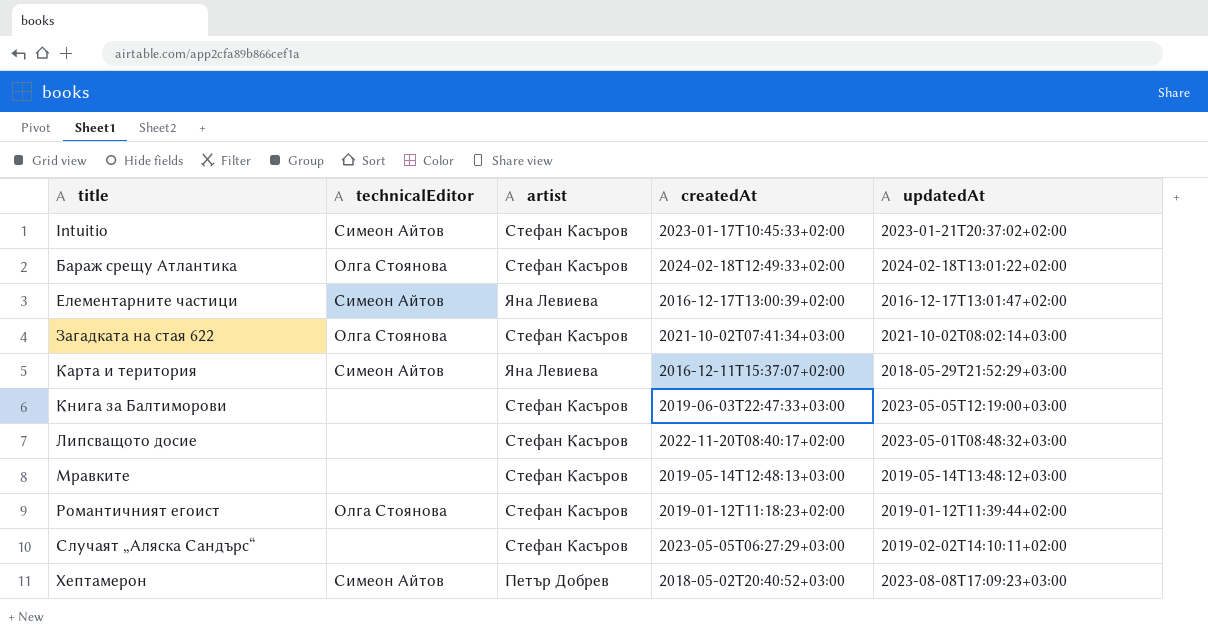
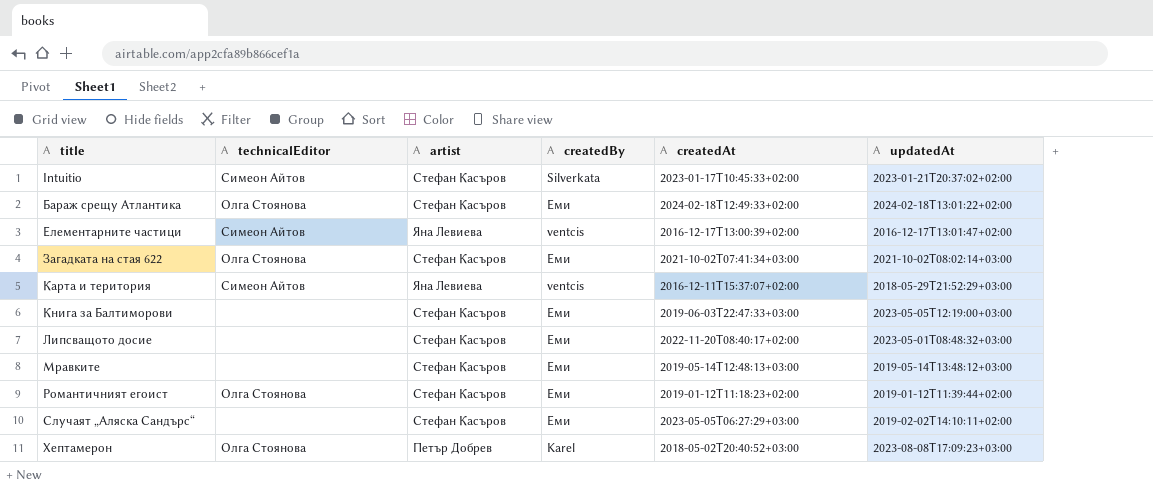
column createdBy | position: none -> 4
Хептамерон | technicalEditor: Симеон Айтов -> Олга Стоянова

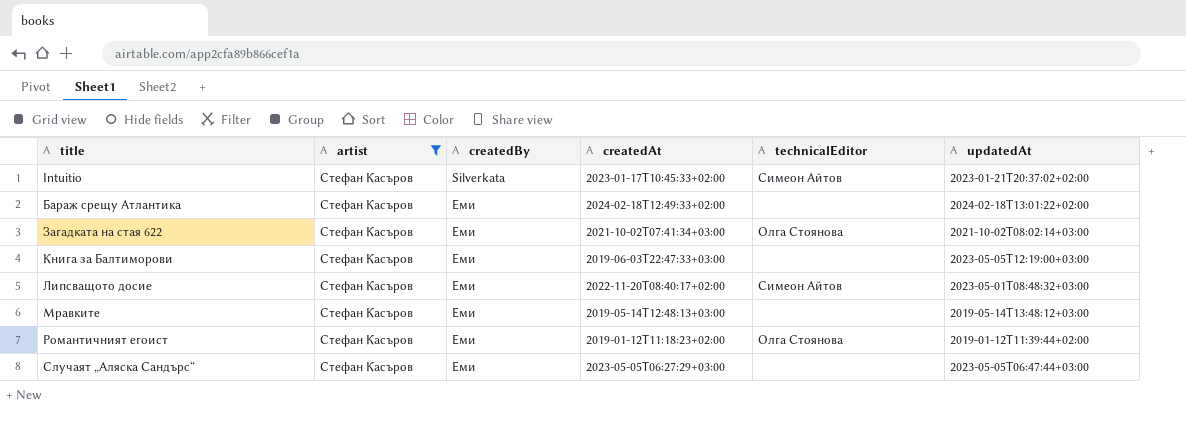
filter: none -> artist = Стефан Касъров
column technicalEditor | position: 2 -> 5
Бараж срещу Атлантика | technicalEditor: Олга Стоянова -> none
Липсващото досие | technicalEditor: none -> Симеон Айтов
Случаят „Аляска Сандърс“ | updatedAt: 2019-02-02T14:10:11+02:00 -> 2023-05-05T06:47:44+03:00

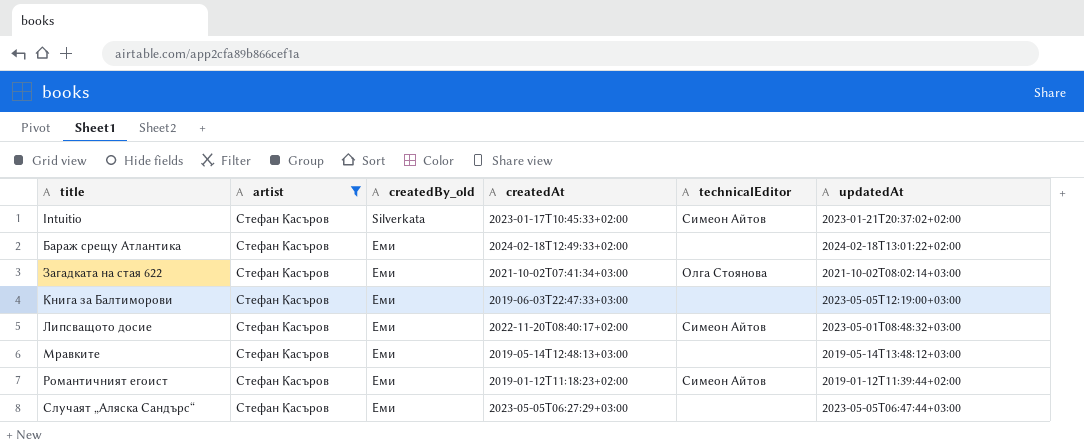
column name: createdBy -> createdBy_old
Романтичният егоист | technicalEditor: Олга Стоянова -> Симеон Айтов

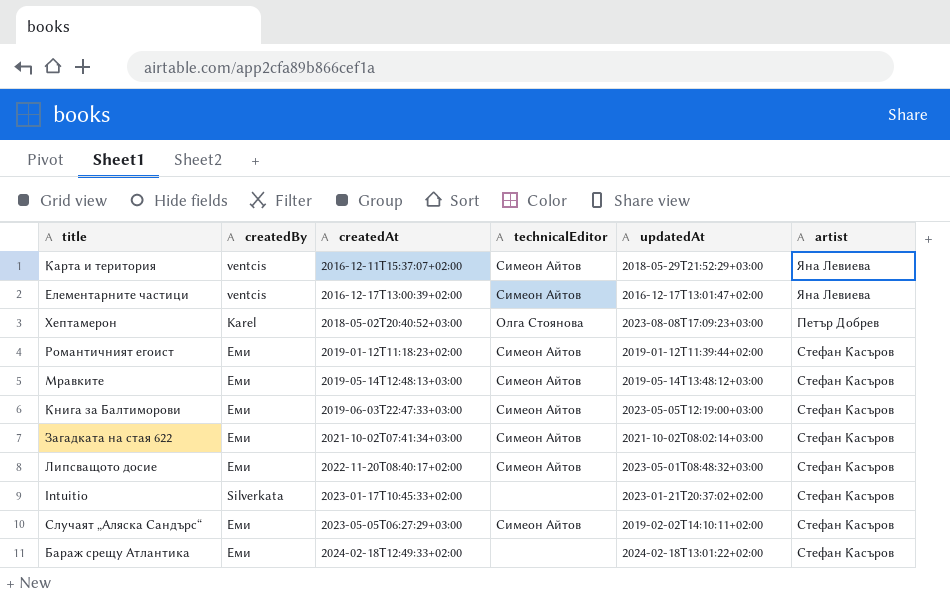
filter: artist = Стефан Касъров -> none
row order: title ascending -> createdAt ascending
column name: createdBy_old -> createdBy
column artist | position: 2 -> 6
Мравките | technicalEditor: none -> Симеон Айтов
Книга за Балтиморови | technicalEditor: none -> Симеон Айтов
Загадката на стая 622 | technicalEditor: Олга Стоянова -> Симеон Айтов
Intuitio | technicalEditor: Симеон Айтов -> none
Случаят „Аляска Сандърс“ | technicalEditor: none -> Симеон Айтов
Случаят „Аляска Сандърс“ | updatedAt: 2023-05-05T06:47:44+03:00 -> 2019-02-02T14:10:11+02:00

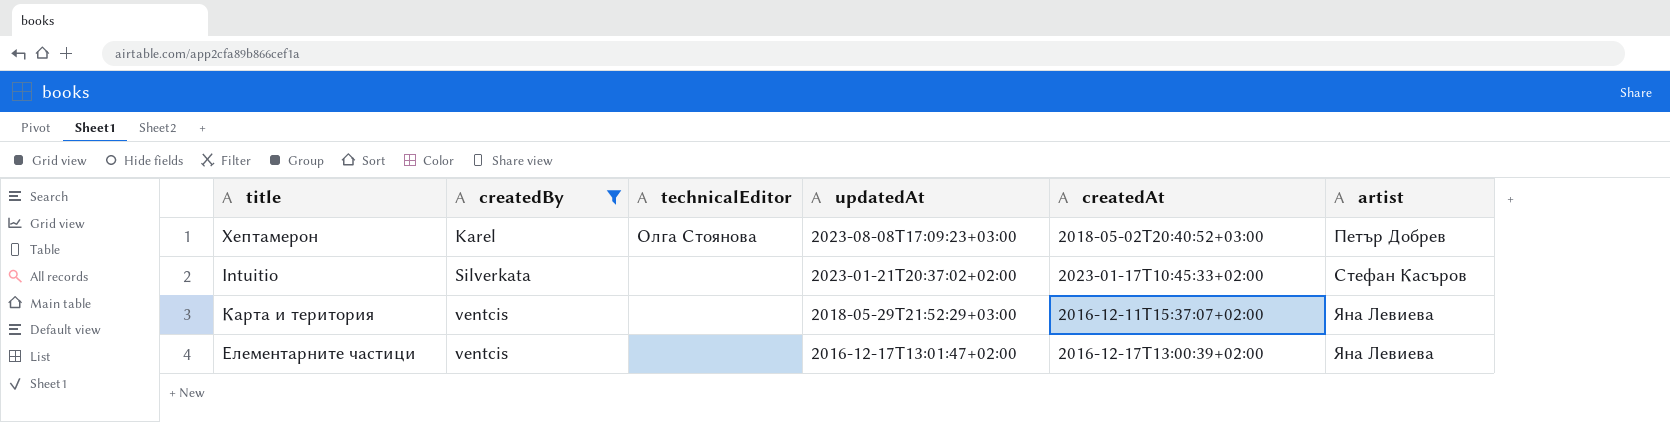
filter: none -> createdBy != Еми
row order: createdAt ascending -> createdBy ascending
column createdAt | position: 3 -> 5
Карта и територия | technicalEditor: Симеон Айтов -> none
Елементарните частици | technicalEditor: Симеон Айтов -> none

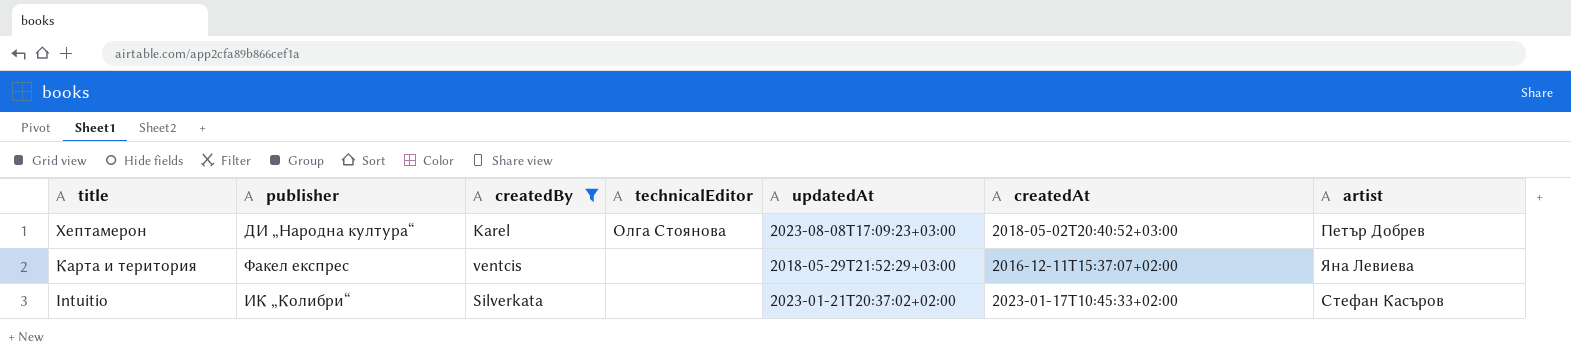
row order: createdBy ascending -> title descending
column publisher | position: none -> 2
row Елементарните частици: ventcis | none | 2016-12-17T13:01:47+02:00 | 2016-12-17T13:00:39+02:00 | Яна Левиева -> none

